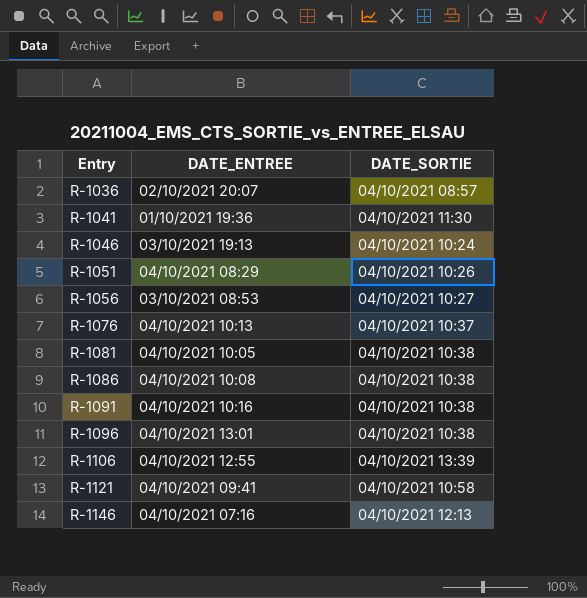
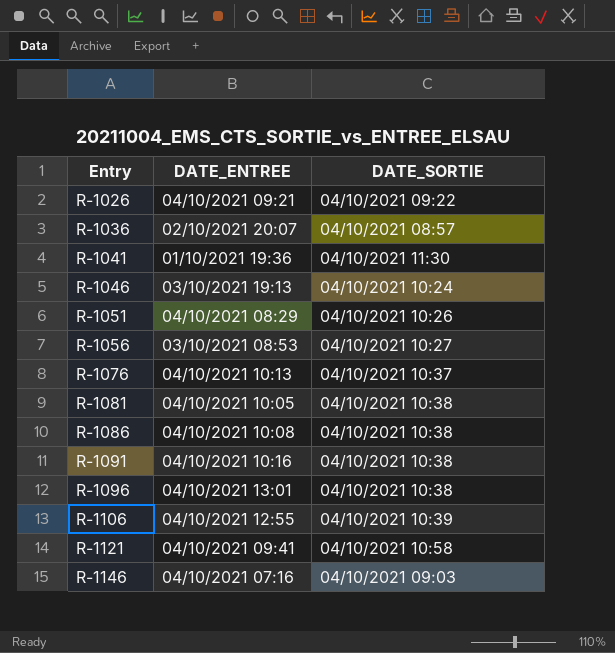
row R-1026: none -> 04/10/2021 09:21 | 04/10/2021 09:22
R-1106 | DATE_SORTIE: 04/10/2021 13:39 -> 04/10/2021 10:39
R-1146 | DATE_SORTIE: 04/10/2021 12:13 -> 04/10/2021 09:03

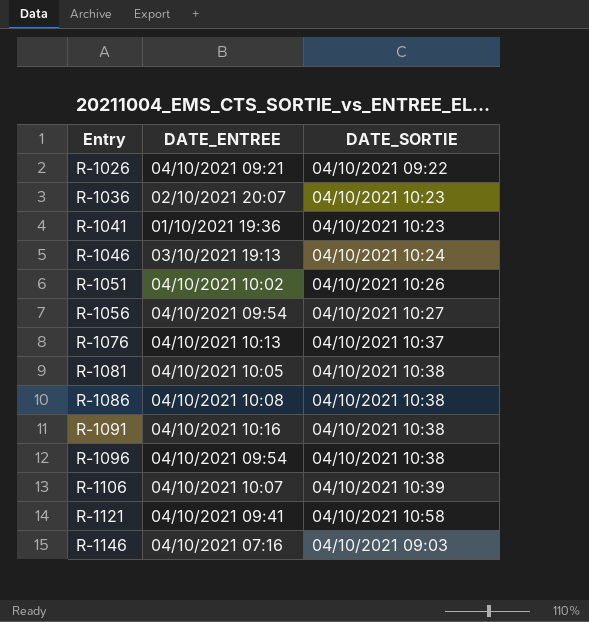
R-1036 | DATE_SORTIE: 04/10/2021 08:57 -> 04/10/2021 10:23
R-1041 | DATE_SORTIE: 04/10/2021 11:30 -> 04/10/2021 10:23
R-1051 | DATE_ENTREE: 04/10/2021 08:29 -> 04/10/2021 10:02
R-1056 | DATE_ENTREE: 03/10/2021 08:53 -> 04/10/2021 09:54
R-1096 | DATE_ENTREE: 04/10/2021 13:01 -> 04/10/2021 09:54
R-1106 | DATE_ENTREE: 04/10/2021 12:55 -> 04/10/2021 10:07

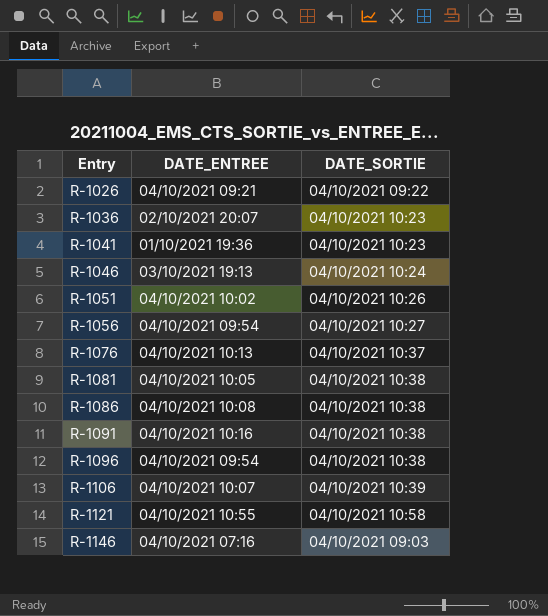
R-1121 | DATE_ENTREE: 04/10/2021 09:41 -> 04/10/2021 10:55

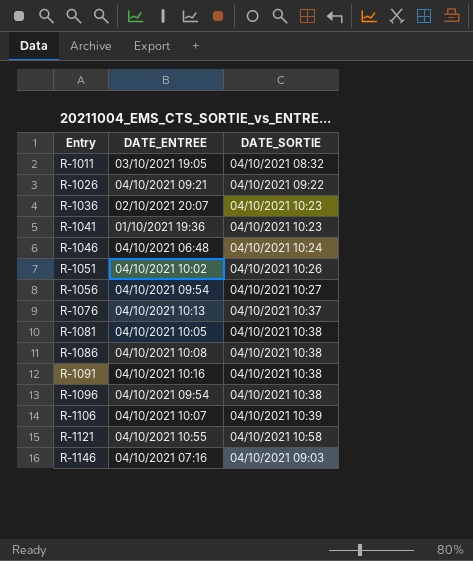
row R-1011: none -> 03/10/2021 19:05 | 04/10/2021 08:32
R-1046 | DATE_ENTREE: 03/10/2021 19:13 -> 04/10/2021 06:48

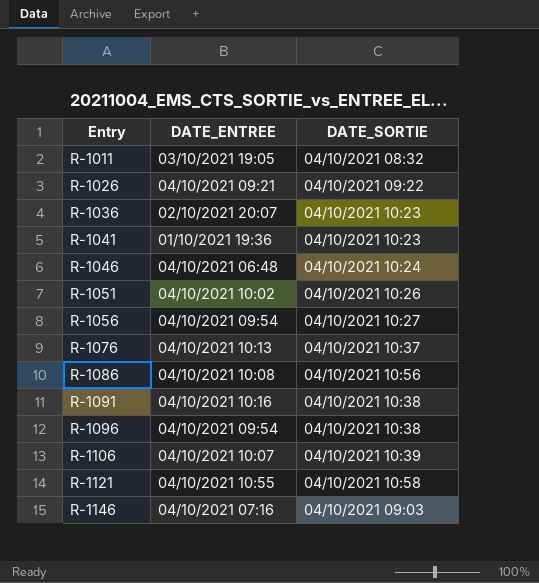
row R-1081: 04/10/2021 10:05 | 04/10/2021 10:38 -> none
R-1086 | DATE_SORTIE: 04/10/2021 10:38 -> 04/10/2021 10:56

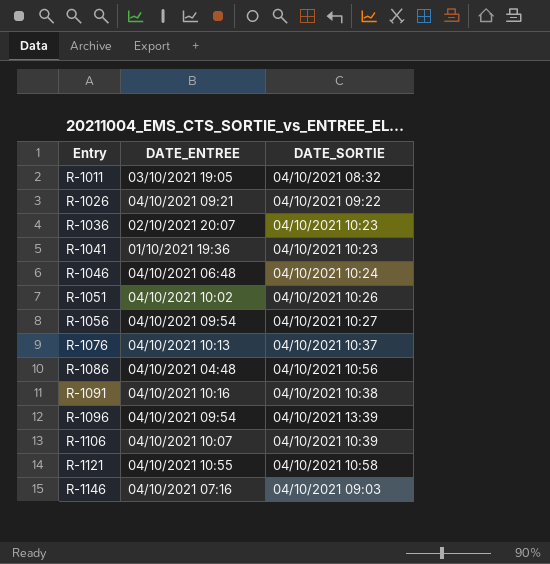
R-1086 | DATE_ENTREE: 04/10/2021 10:08 -> 04/10/2021 04:48
R-1096 | DATE_SORTIE: 04/10/2021 10:38 -> 04/10/2021 13:39

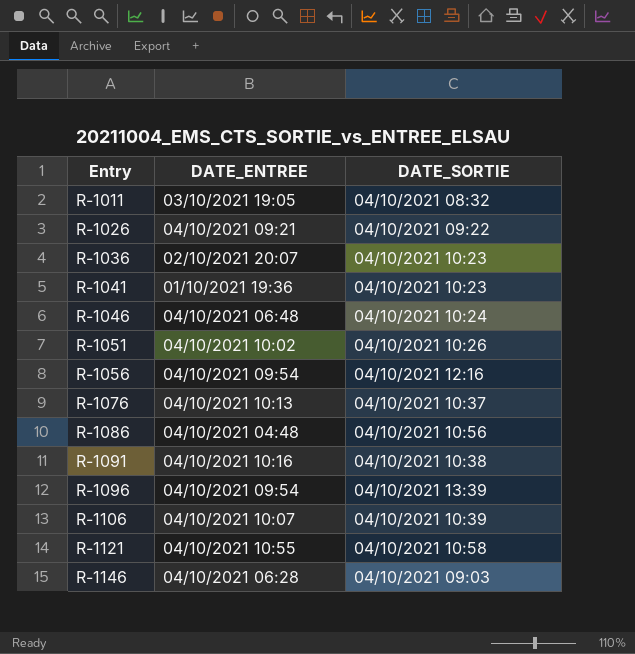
R-1056 | DATE_SORTIE: 04/10/2021 10:27 -> 04/10/2021 12:16
R-1146 | DATE_ENTREE: 04/10/2021 07:16 -> 04/10/2021 06:28

